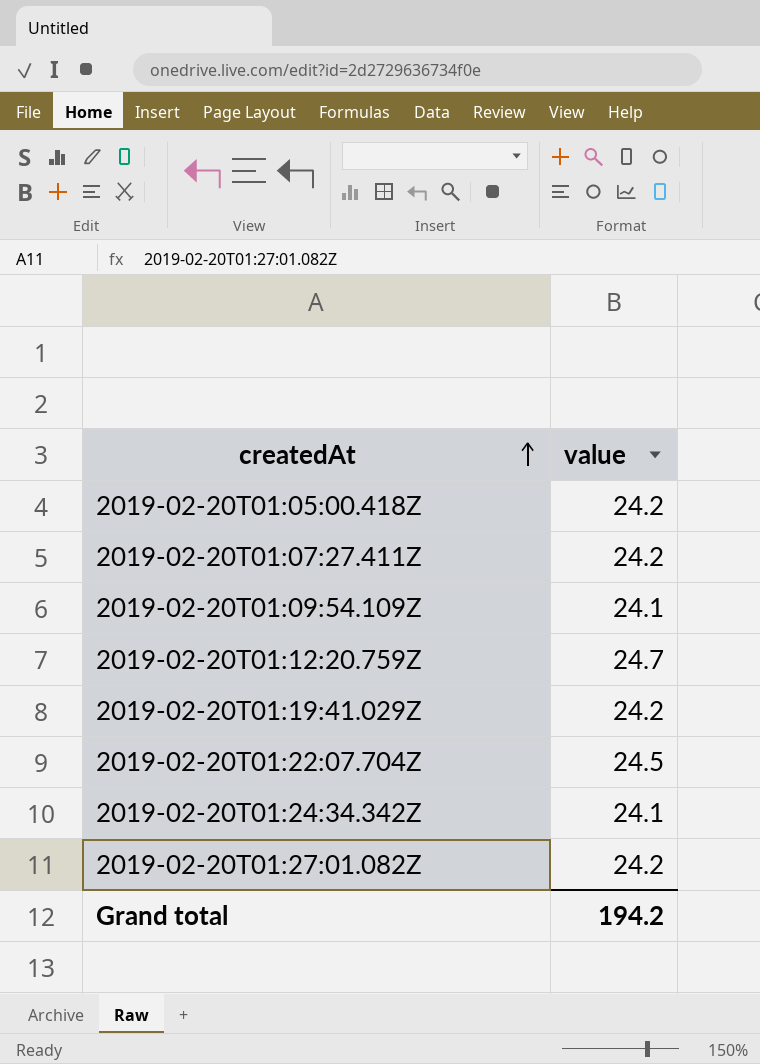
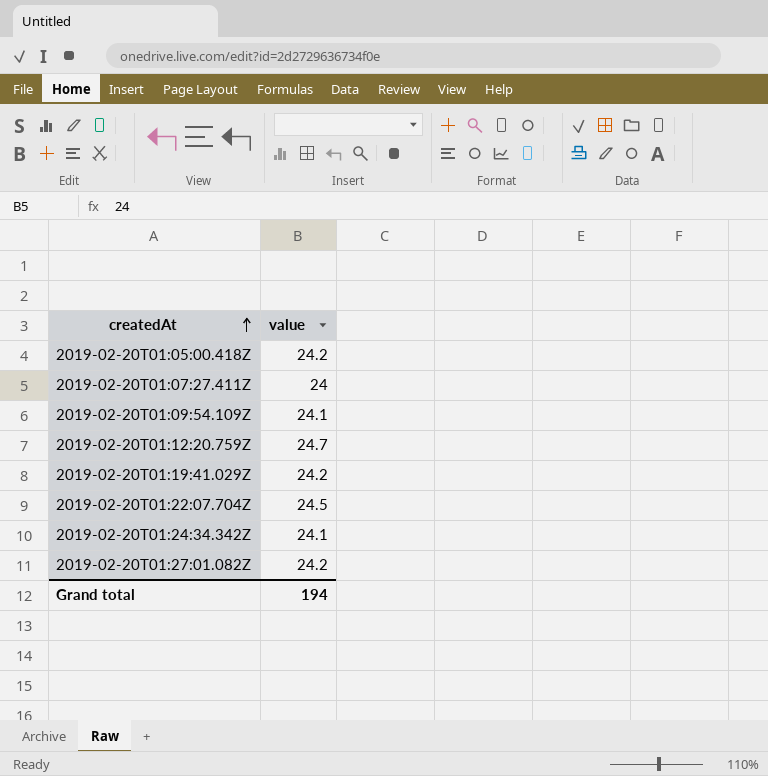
2019-02-20T01:07:27.411Z | value: 24.2 -> 24
Grand total | value: 194.2 -> 194

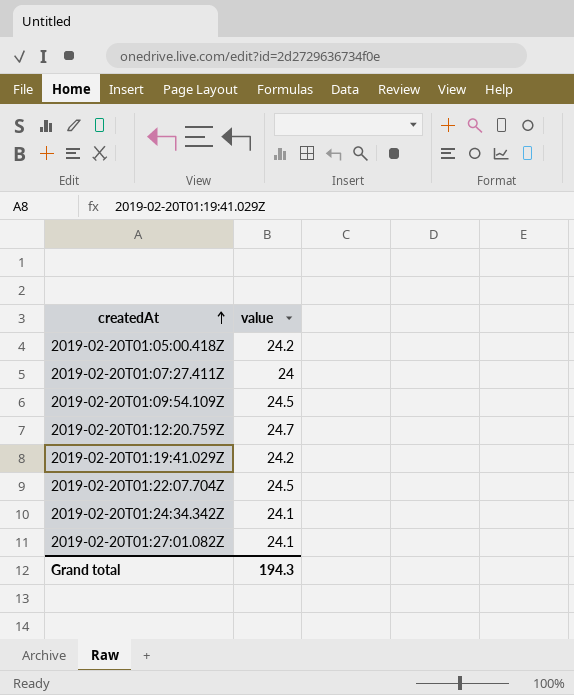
2019-02-20T01:09:54.109Z | value: 24.1 -> 24.5
2019-02-20T01:27:01.082Z | value: 24.2 -> 24.1
Grand total | value: 194 -> 194.3

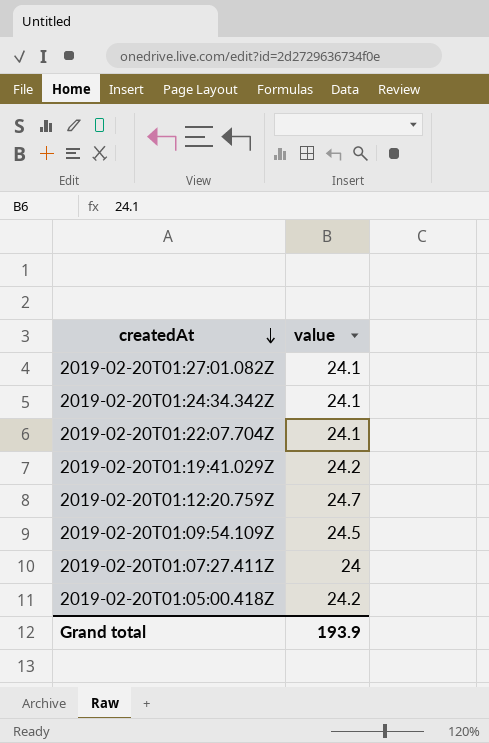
row order: createdAt ascending -> createdAt descending
2019-02-20T01:22:07.704Z | value: 24.5 -> 24.1
Grand total | value: 194.3 -> 193.9

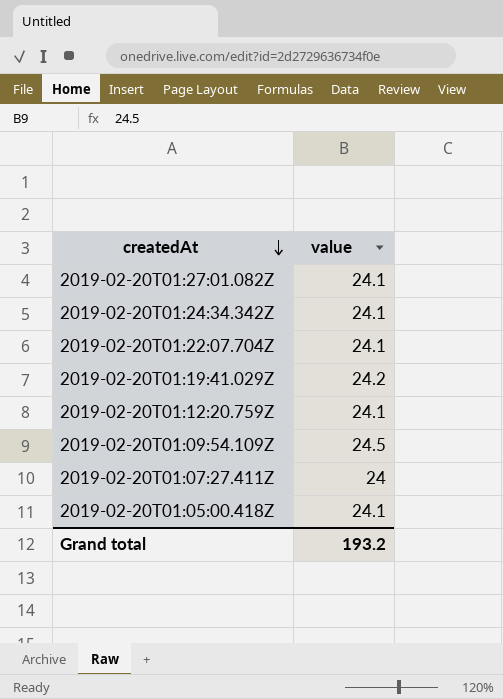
2019-02-20T01:12:20.759Z | value: 24.7 -> 24.1
2019-02-20T01:05:00.418Z | value: 24.2 -> 24.1
Grand total | value: 193.9 -> 193.2

